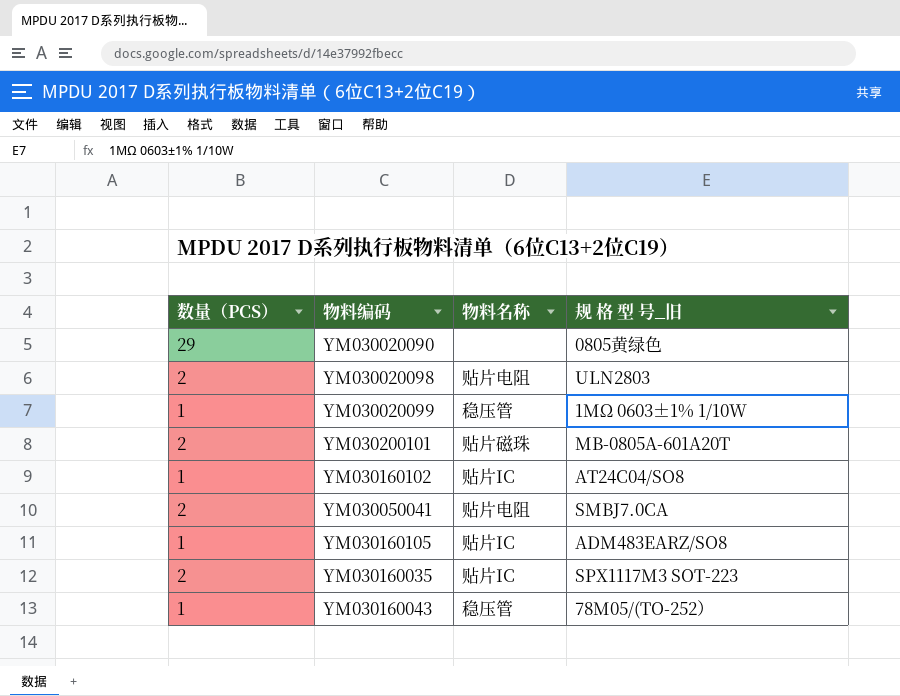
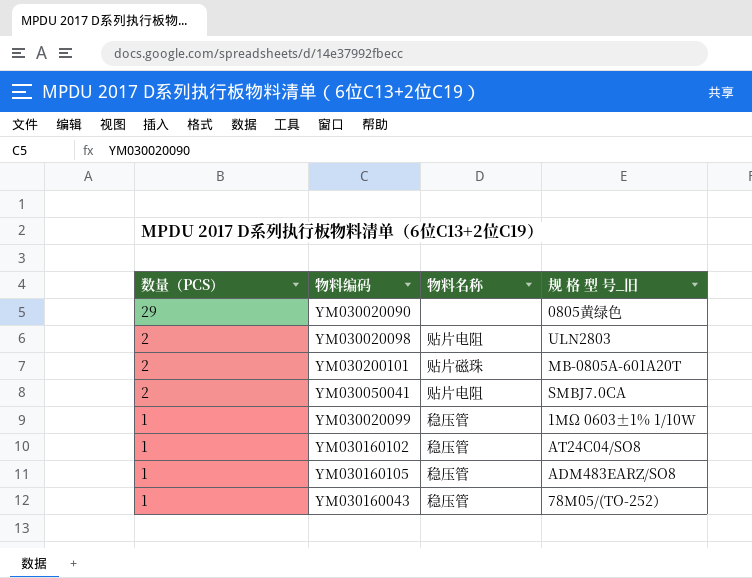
row order: none -> 数量（PCS） descending
row YM030160035: 2 | 贴片IC | SPX1117M3 SOT-223 -> none
YM030160102 | 物料名称: 贴片IC -> 稳压管
YM030160105 | 物料名称: 贴片IC -> 稳压管

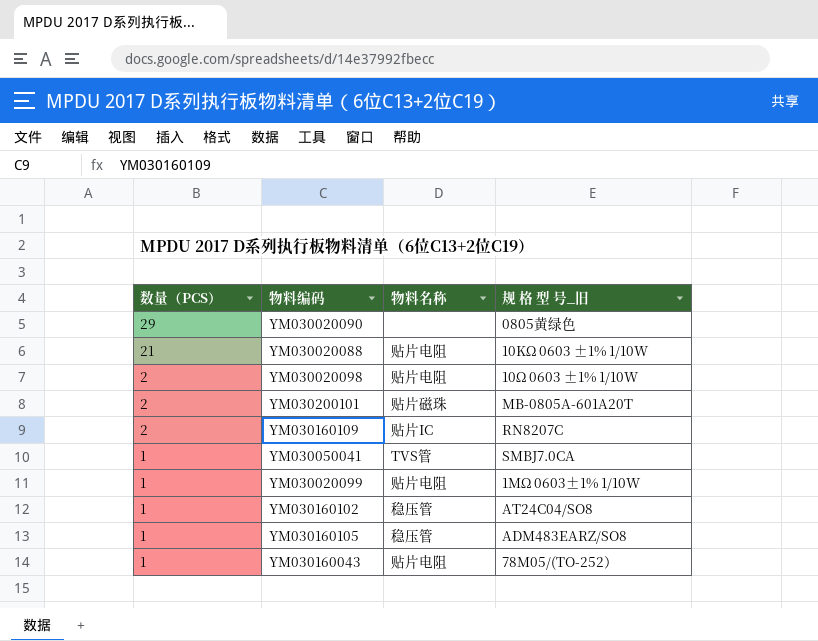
row YM030020088: none -> 21 | 贴片电阻 | 10KΩ 0603 ±1% 1/10W
YM030020098 | 规 格 型 号_旧: ULN2803 -> 10Ω 0603 ±1% 1/10W
row YM030160109: none -> 2 | 贴片IC | RN8207C
YM030050041 | 数量（PCS）: 2 -> 1
YM030050041 | 物料名称: 贴片电阻 -> TVS管
YM030020099 | 物料名称: 稳压管 -> 贴片电阻
YM030160043 | 物料名称: 稳压管 -> 贴片电阻

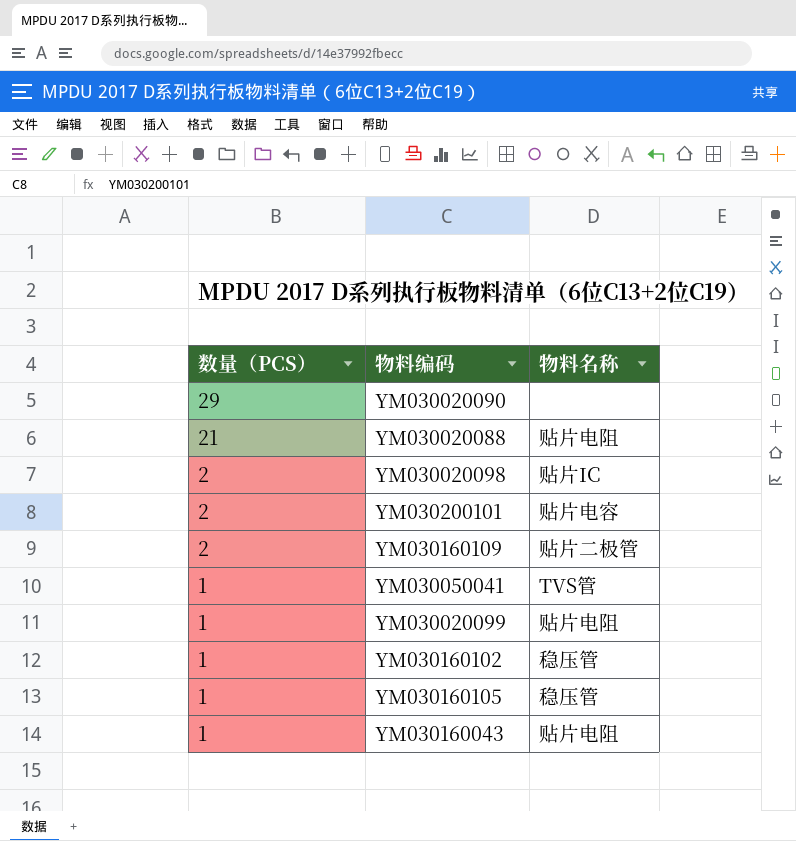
column 规 格 型 号_旧 | position: 4 -> none
YM030020098 | 物料名称: 贴片电阻 -> 贴片IC
YM030200101 | 物料名称: 贴片磁珠 -> 贴片电容
YM030160109 | 物料名称: 贴片IC -> 贴片二极管

